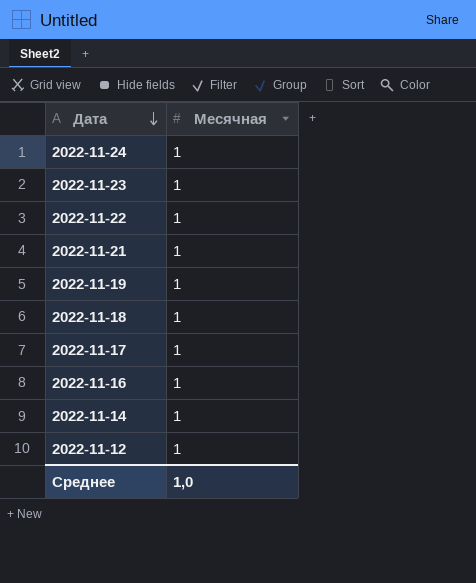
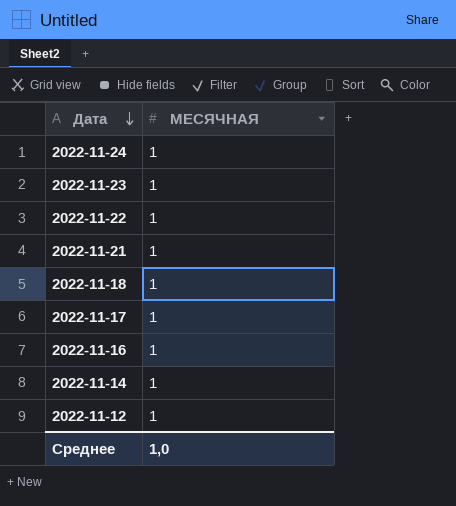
column name: Месячная -> МЕСЯЧНАЯ
row 2022-11-19: 1 -> none

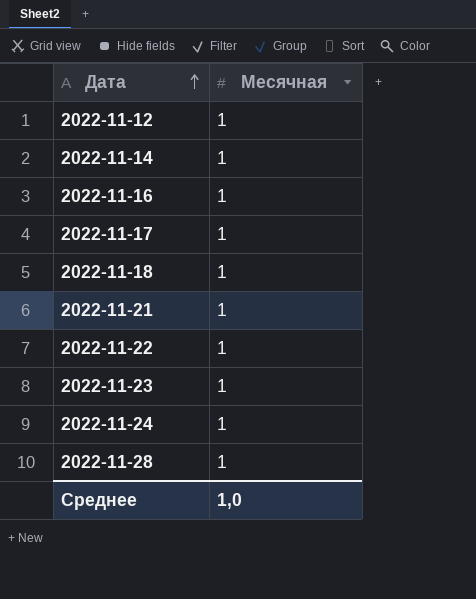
row order: Дата descending -> Дата ascending
column name: МЕСЯЧНАЯ -> Месячная
row 2022-11-28: none -> 1

